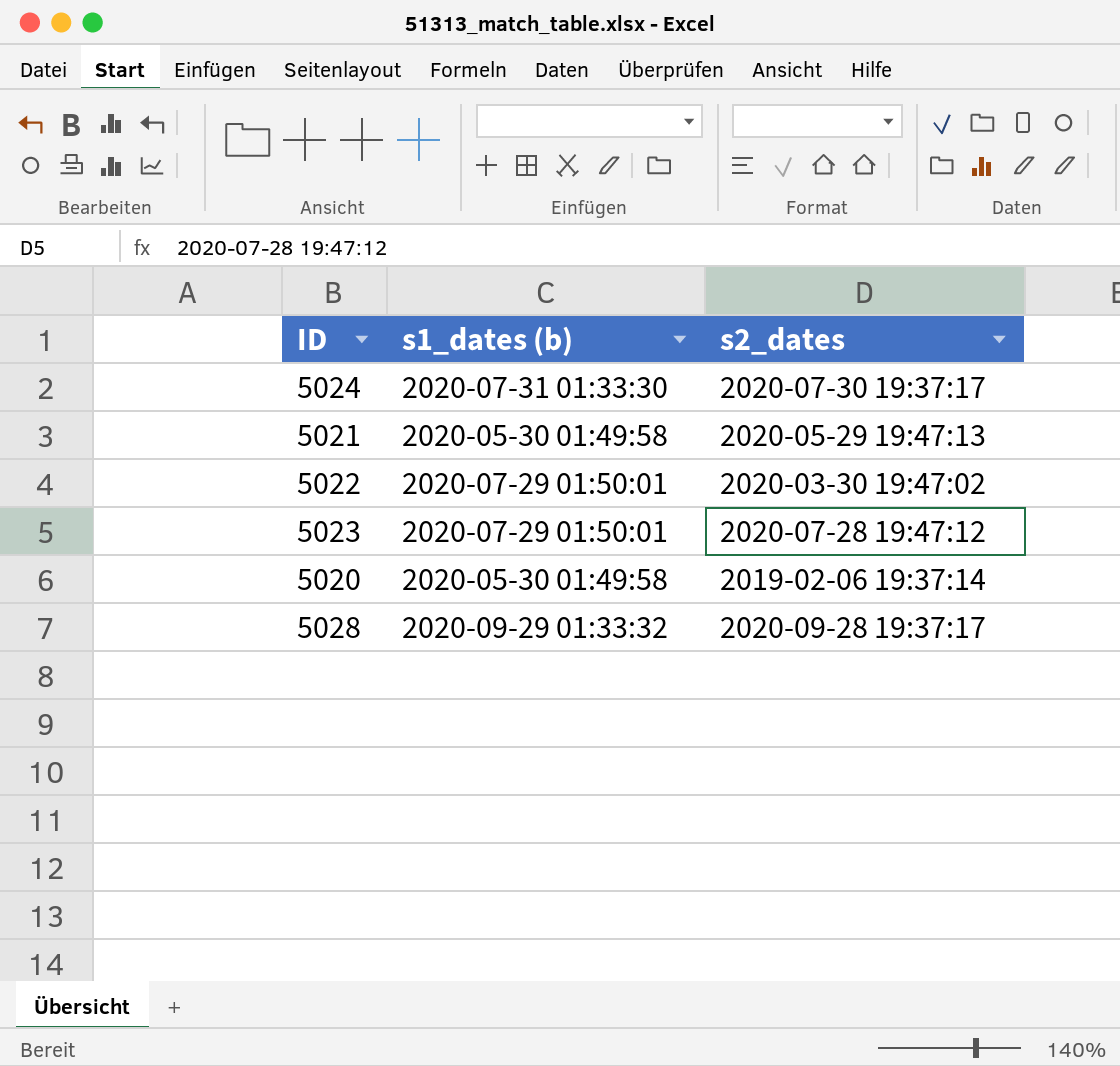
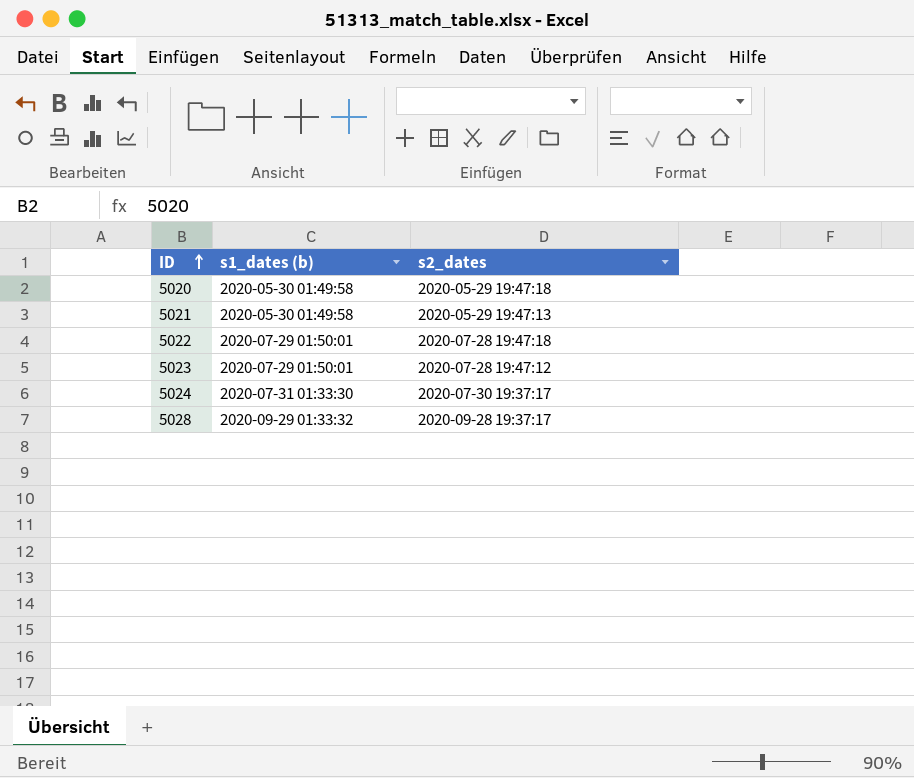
row order: none -> ID ascending
5020 | s2_dates: 2019-02-06 19:37:14 -> 2020-05-29 19:47:18
5022 | s2_dates: 2020-03-30 19:47:02 -> 2020-07-28 19:47:18

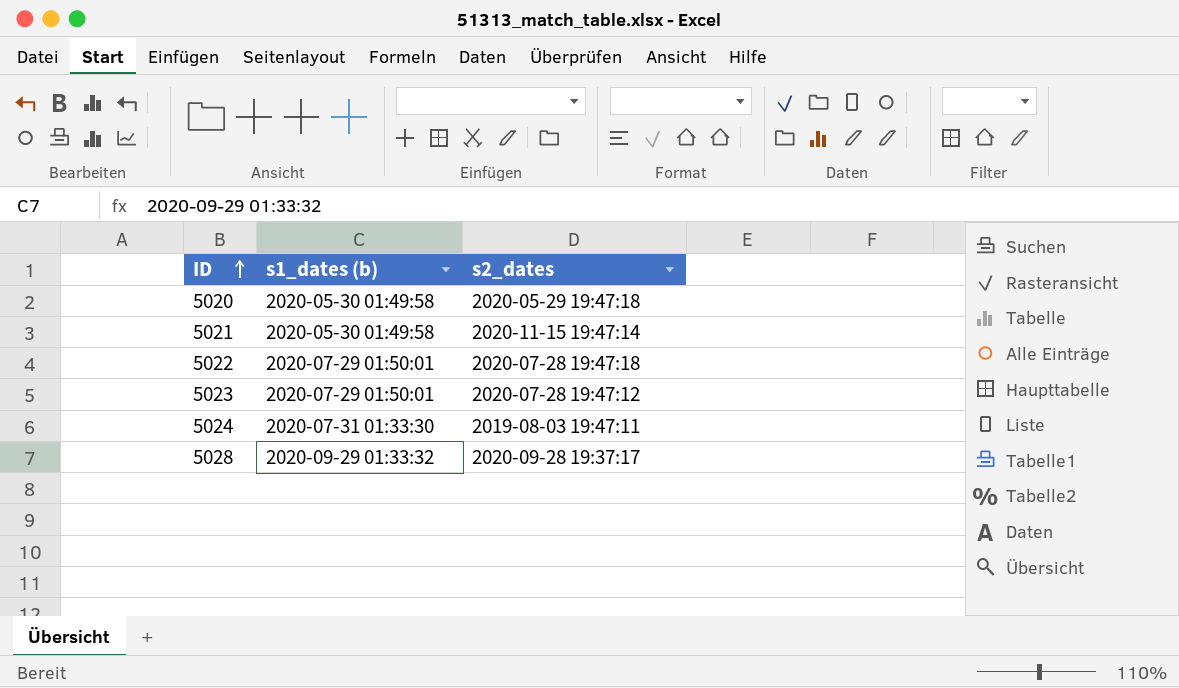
5021 | s2_dates: 2020-05-29 19:47:13 -> 2020-11-15 19:47:14
5024 | s2_dates: 2020-07-30 19:37:17 -> 2019-08-03 19:47:11

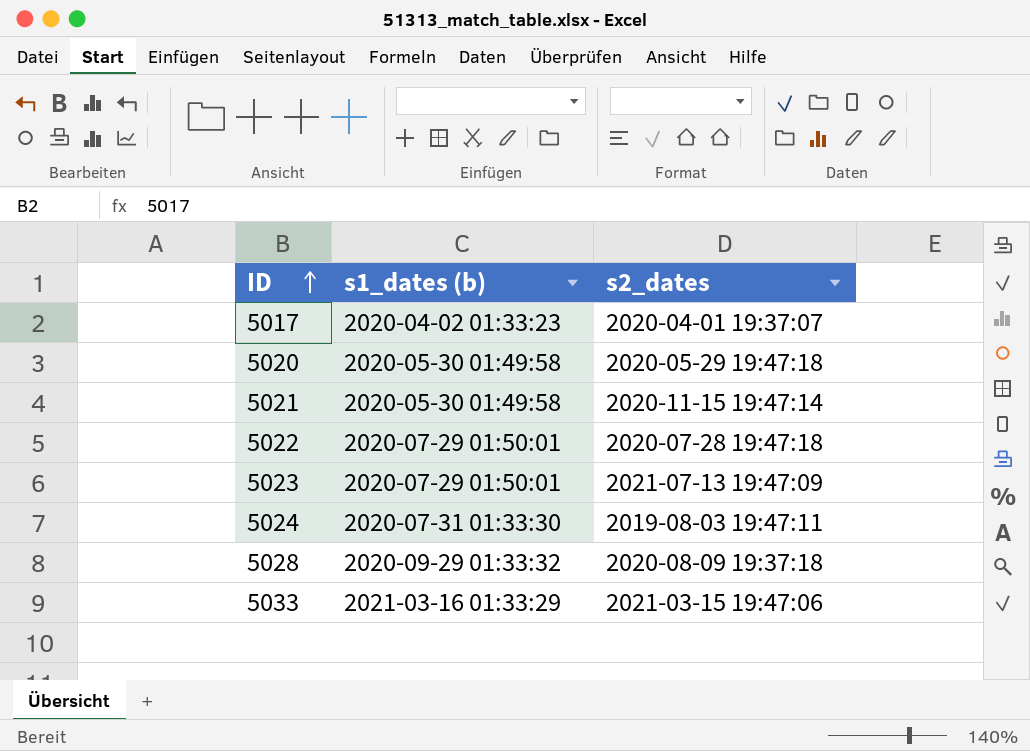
row 5017: none -> 2020-04-02 01:33:23 | 2020-04-01 19:37:07
5023 | s2_dates: 2020-07-28 19:47:12 -> 2021-07-13 19:47:09
5028 | s2_dates: 2020-09-28 19:37:17 -> 2020-08-09 19:37:18
row 5033: none -> 2021-03-16 01:33:29 | 2021-03-15 19:47:06

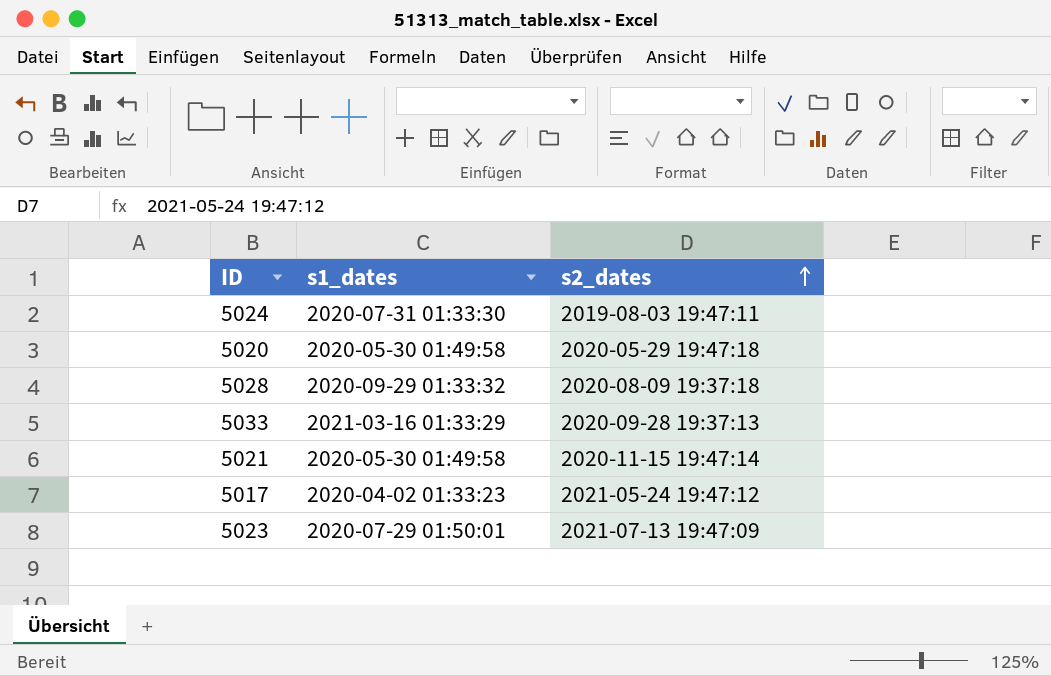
row order: ID ascending -> s2_dates ascending
column name: s1_dates (b) -> s1_dates
row 5022: 2020-07-29 01:50:01 | 2020-07-28 19:47:18 -> none
5033 | s2_dates: 2021-03-15 19:47:06 -> 2020-09-28 19:37:13
5017 | s2_dates: 2020-04-01 19:37:07 -> 2021-05-24 19:47:12

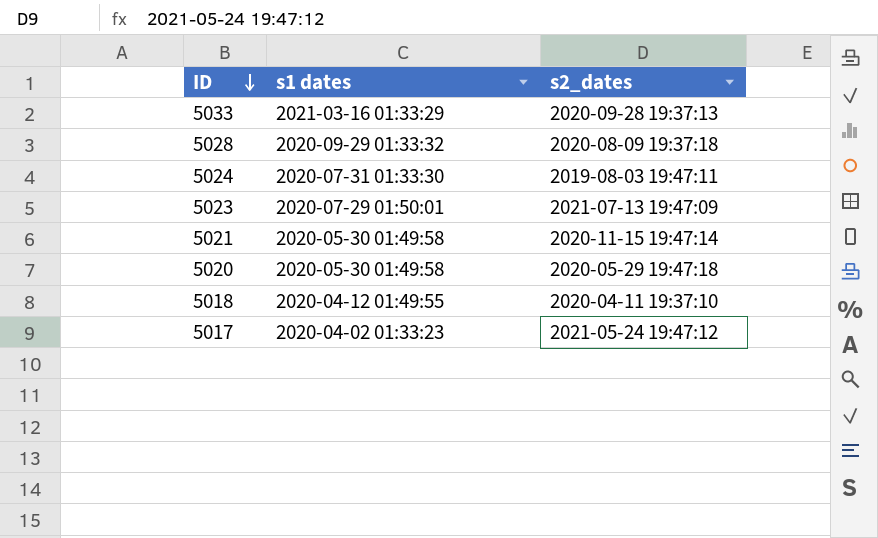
row order: s2_dates ascending -> ID descending
column name: s1_dates -> s1 dates
row 5018: none -> 2020-04-12 01:49:55 | 2020-04-11 19:37:10

